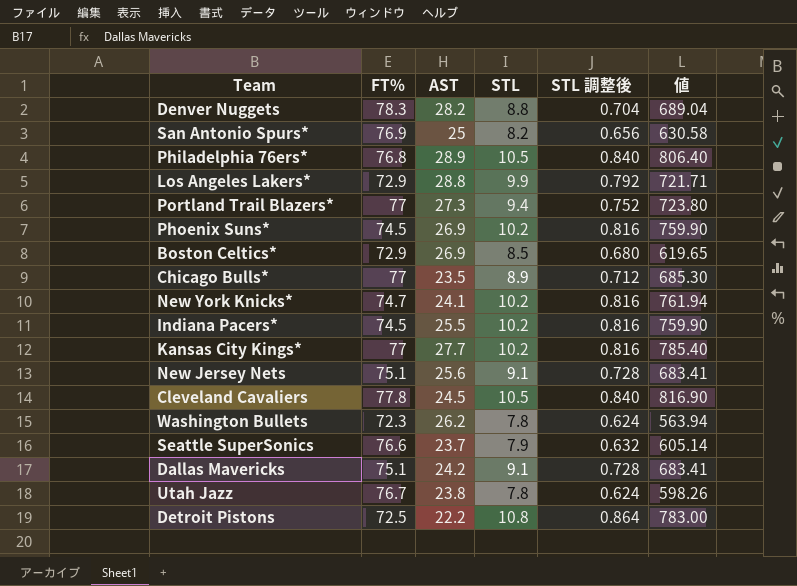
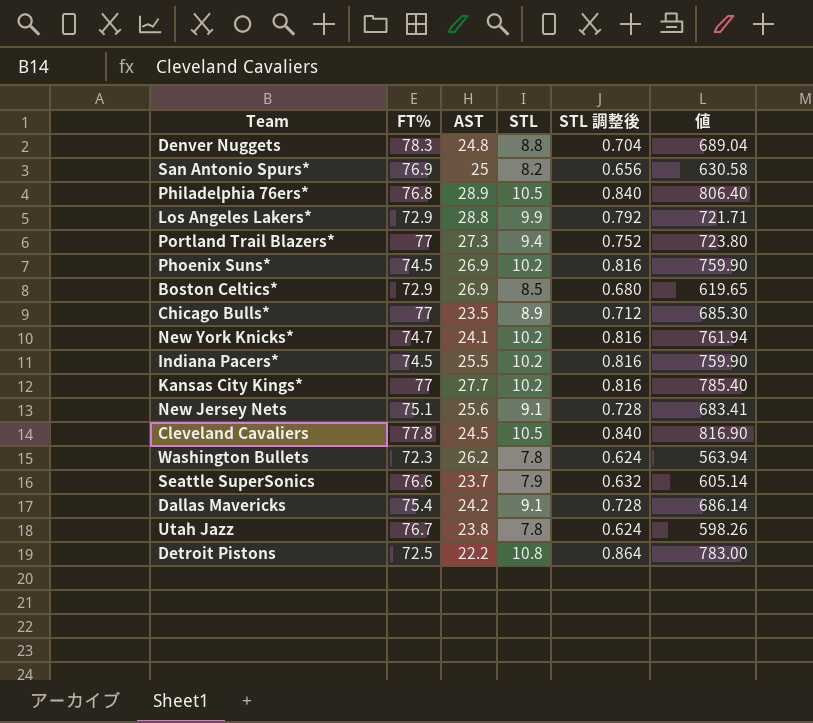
Denver Nuggets | AST: 28.2 -> 24.8
Dallas Mavericks | FT%: 75.1 -> 75.4
Dallas Mavericks | 値: 683.41 -> 686.14

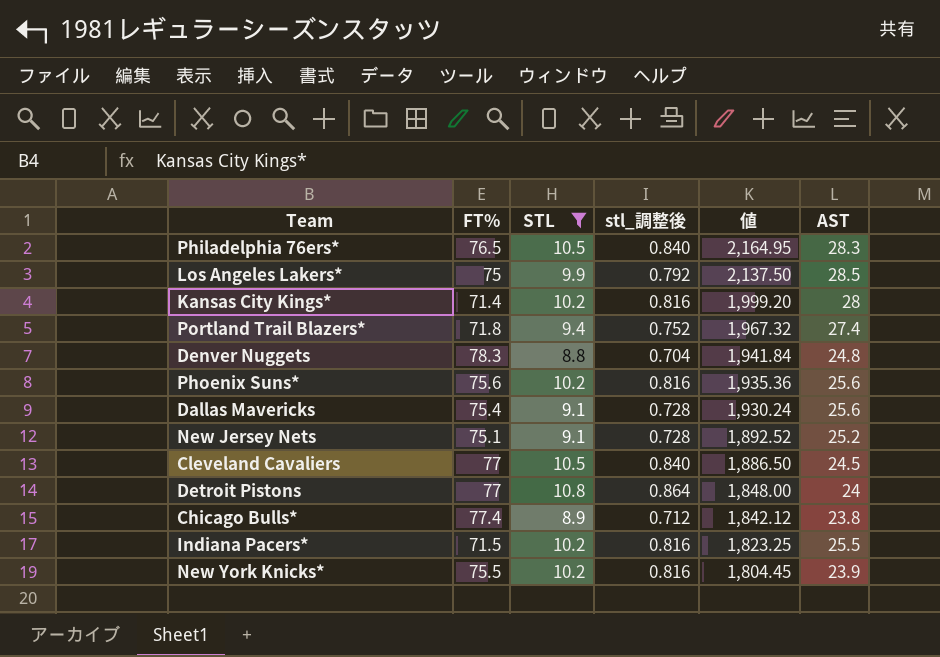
filter: none -> STL >= 8.8
row order: none -> 値 descending
column name: STL 調整後 -> stl_調整後
column 値 | formula: [FT%] * [STL] -> [FT%] * [AST]
column AST | position: 3 -> 6
Philadelphia 76ers* | FT%: 76.8 -> 76.5
Philadelphia 76ers* | AST: 28.9 -> 28.3
Los Angeles Lakers* | FT%: 72.9 -> 75
Los Angeles Lakers* | AST: 28.8 -> 28.5
Kansas City Kings* | FT%: 77 -> 71.4
Kansas City Kings* | AST: 27.7 -> 28
Portland Trail Blazers* | FT%: 77 -> 71.8
Portland Trail Blazers* | AST: 27.3 -> 27.4
Phoenix Suns* | FT%: 74.5 -> 75.6
Phoenix Suns* | AST: 26.9 -> 25.6
Dallas Mavericks | AST: 24.2 -> 25.6
New Jersey Nets | AST: 25.6 -> 25.2
Cleveland Cavaliers | FT%: 77.8 -> 77
Detroit Pistons | FT%: 72.5 -> 77
Detroit Pistons | AST: 22.2 -> 24
Chicago Bulls* | FT%: 77 -> 77.4
Chicago Bulls* | AST: 23.5 -> 23.8
Indiana Pacers* | FT%: 74.5 -> 71.5
New York Knicks* | FT%: 74.7 -> 75.5
New York Knicks* | AST: 24.1 -> 23.9

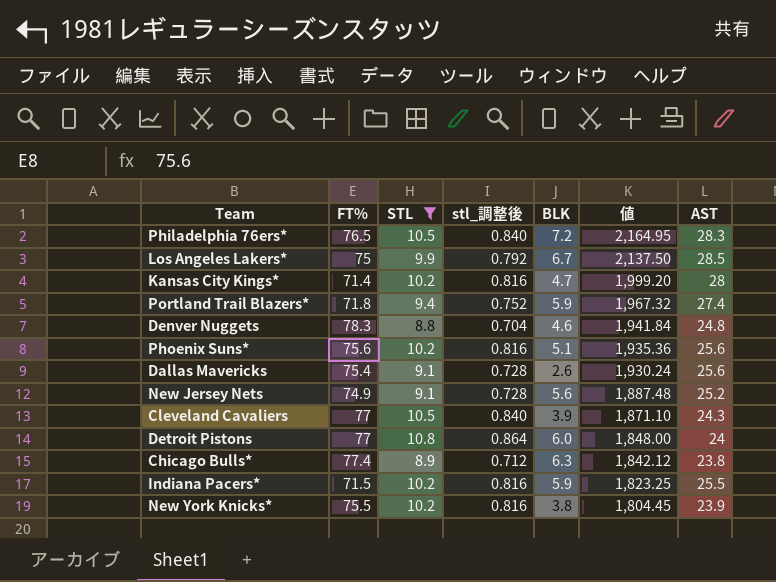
column BLK | position: none -> 5
New Jersey Nets | FT%: 75.1 -> 74.9
New Jersey Nets | 値: 1,892.52 -> 1,887.48
Cleveland Cavaliers | 値: 1,886.50 -> 1,871.10
Cleveland Cavaliers | AST: 24.5 -> 24.3

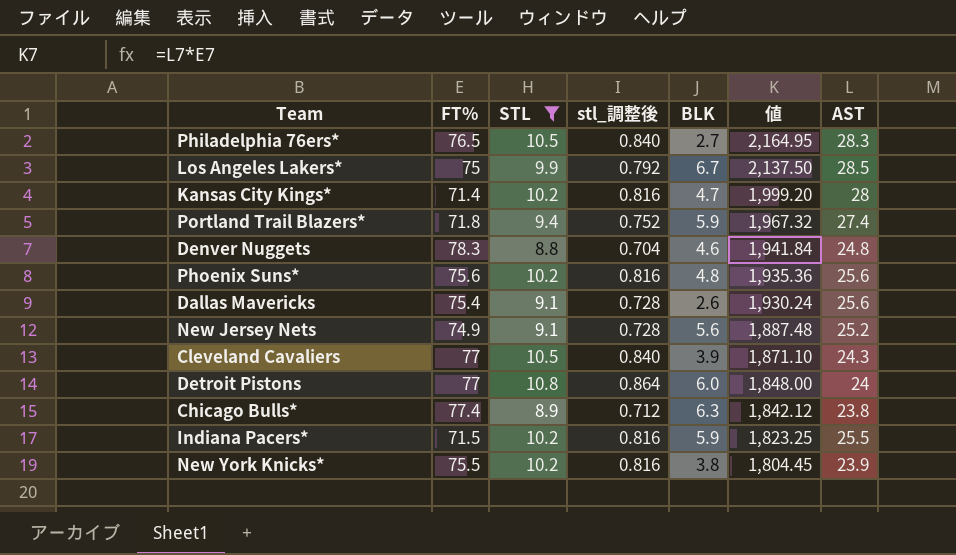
Philadelphia 76ers* | BLK: 7.2 -> 2.7
Phoenix Suns* | BLK: 5.1 -> 4.8

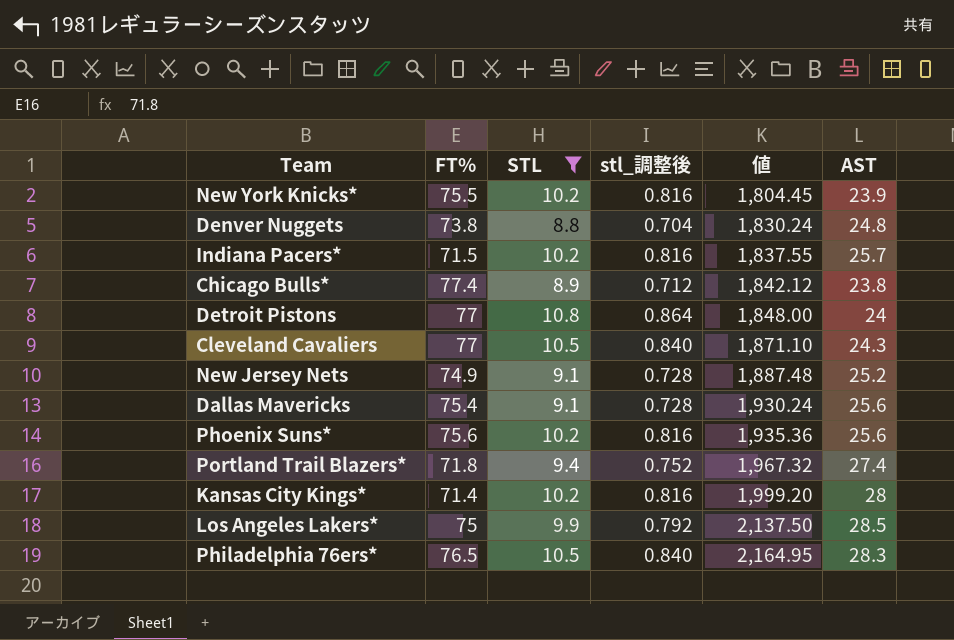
row order: 値 descending -> 値 ascending
column BLK | position: 5 -> none
Denver Nuggets | FT%: 78.3 -> 73.8
Denver Nuggets | 値: 1,941.84 -> 1,830.24
Indiana Pacers* | 値: 1,823.25 -> 1,837.55
Indiana Pacers* | AST: 25.5 -> 25.7

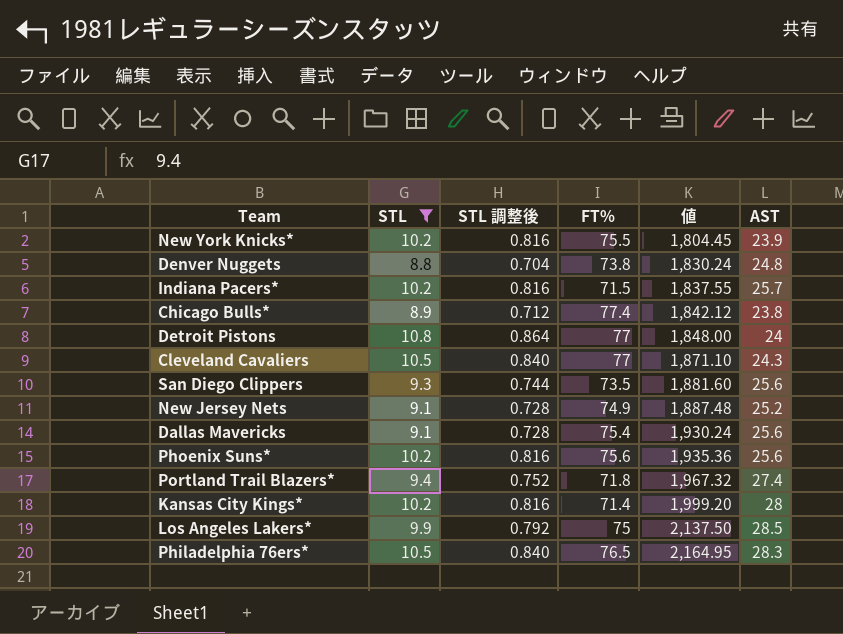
column name: stl_調整後 -> STL 調整後
column FT% | position: 2 -> 4
row San Diego Clippers: none -> 9.3 | 0.744 | 73.5 | 1,881.60 | 25.6

